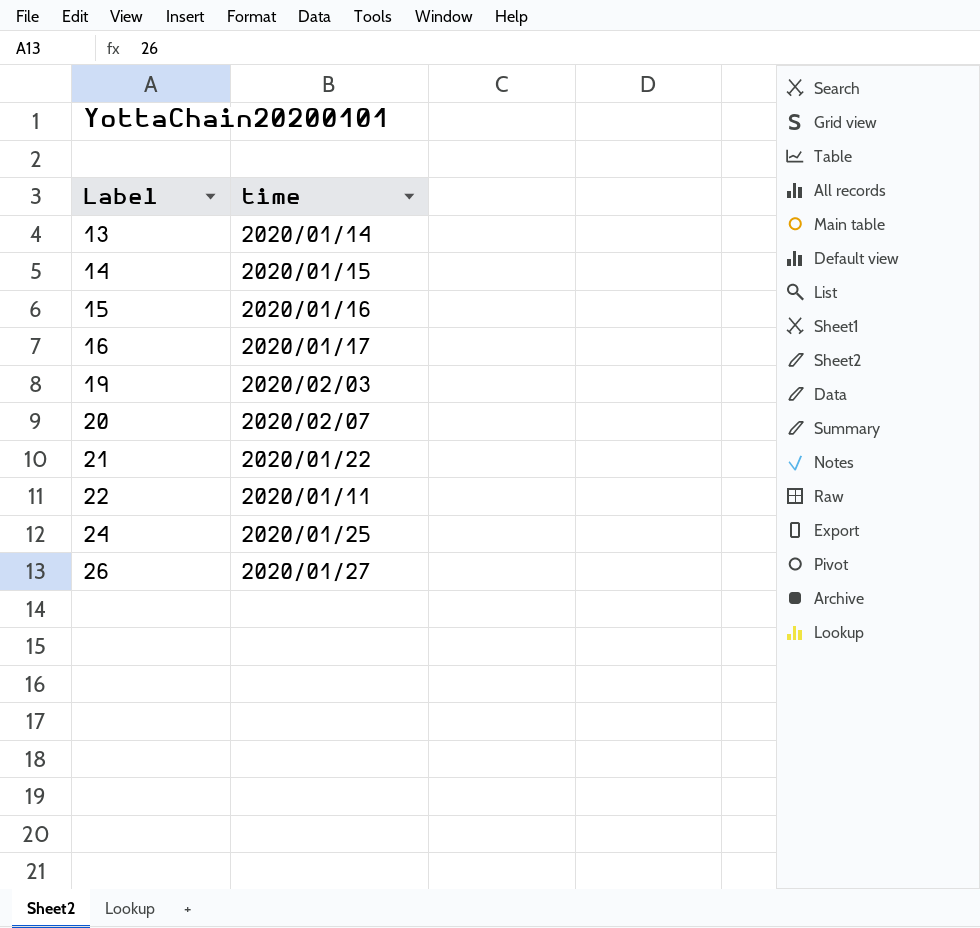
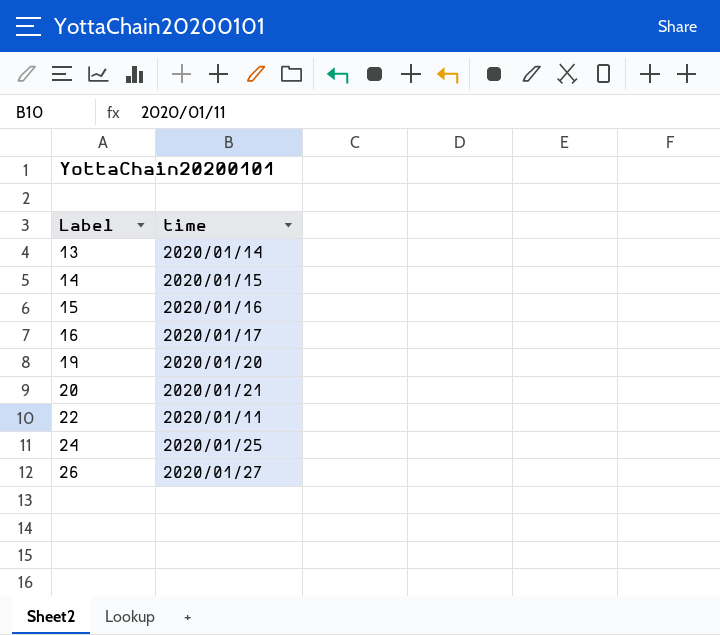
row 21: 2020/01/22 -> none
19 | time: 2020/02/03 -> 2020/01/20
20 | time: 2020/02/07 -> 2020/01/21

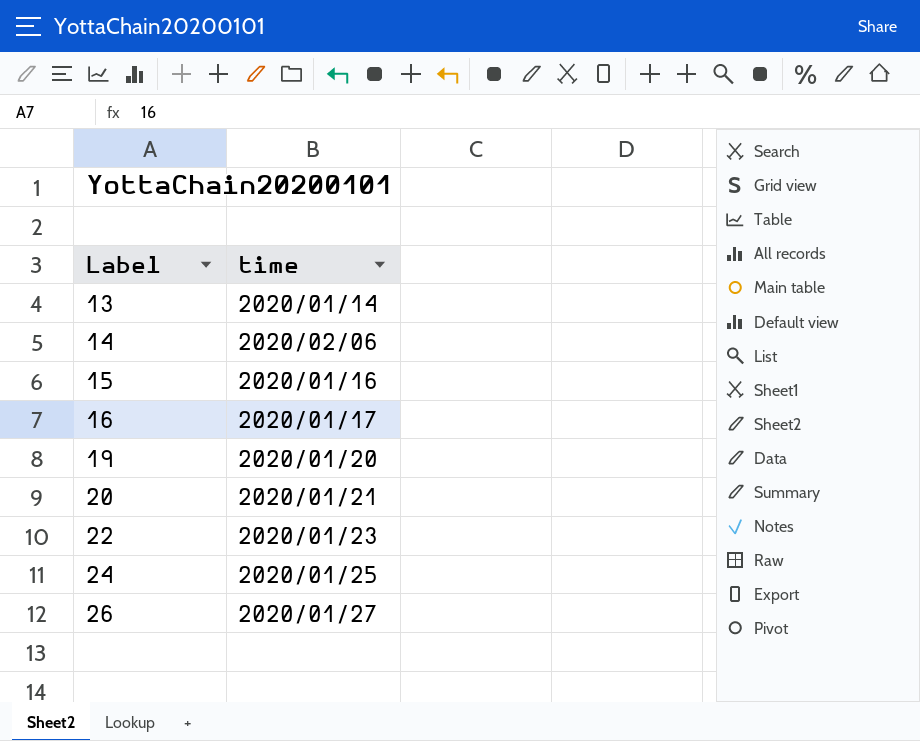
14 | time: 2020/01/15 -> 2020/02/06
22 | time: 2020/01/11 -> 2020/01/23

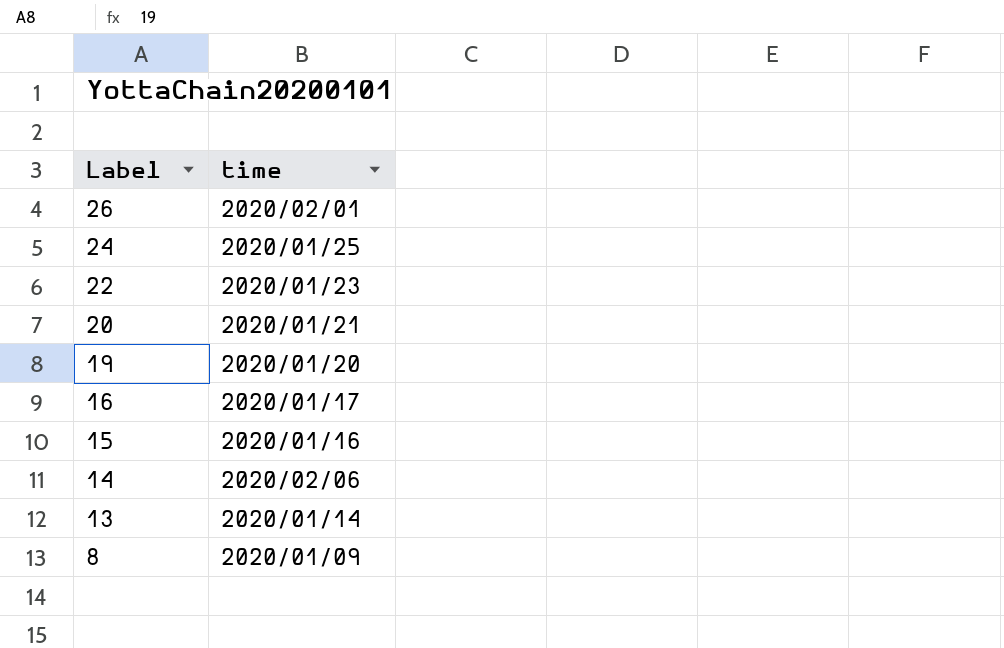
row order: Label ascending -> Label descending
26 | time: 2020/01/27 -> 2020/02/01
row 8: none -> 2020/01/09

